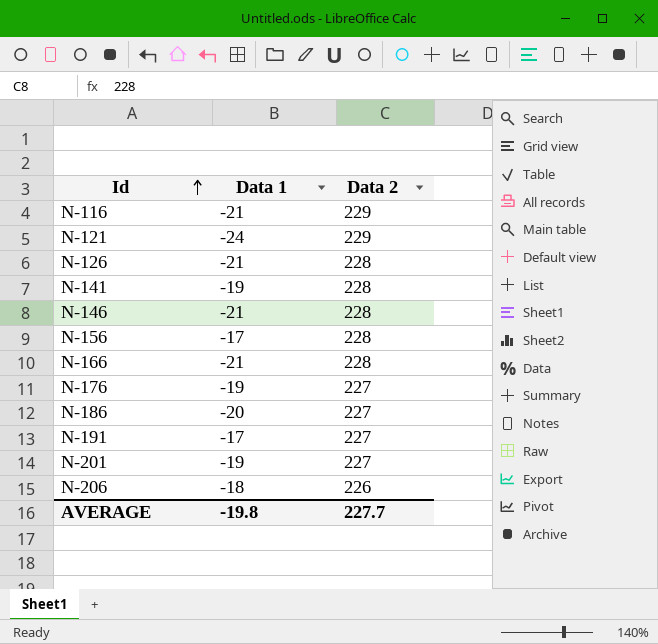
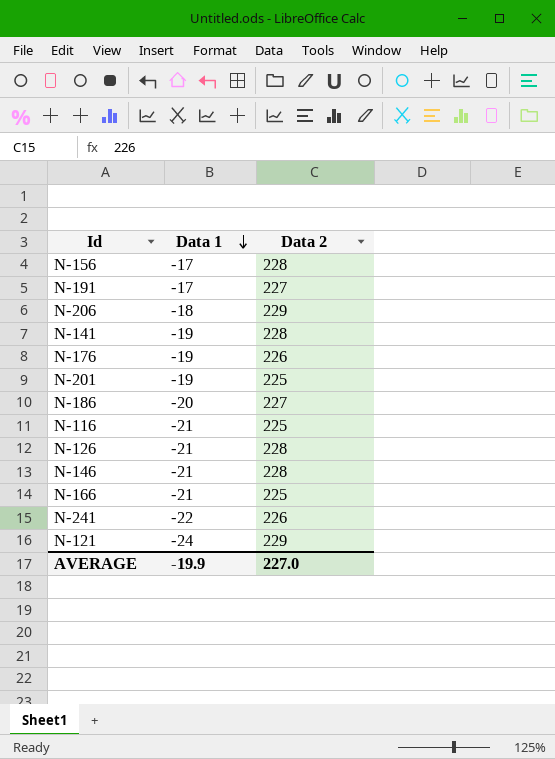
row order: Id ascending -> Data 1 descending
N-206 | Data 2: 226 -> 229
N-176 | Data 2: 227 -> 226
N-201 | Data 2: 227 -> 225
N-116 | Data 2: 229 -> 225
N-166 | Data 2: 228 -> 225
row N-241: none -> -22 | 226
AVERAGE | Data 1: -19.8 -> -19.9
AVERAGE | Data 2: 227.7 -> 227.0

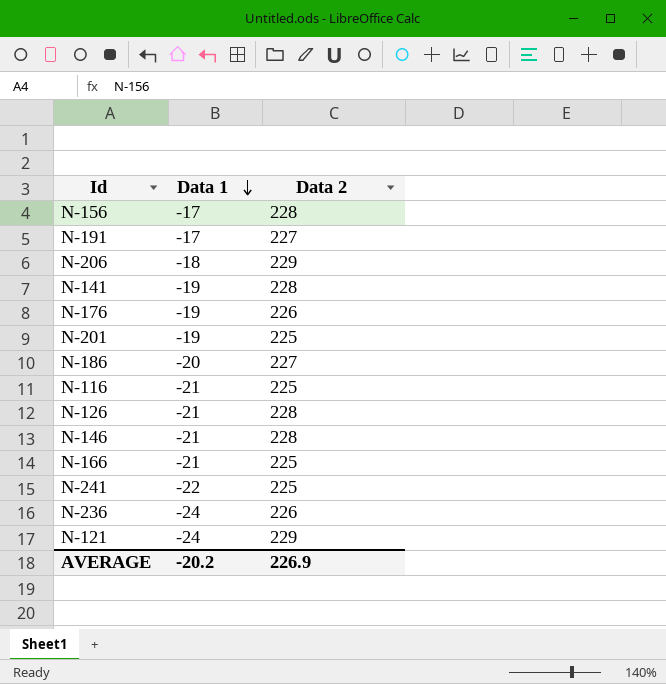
N-241 | Data 2: 226 -> 225
row N-236: none -> -24 | 226
AVERAGE | Data 1: -19.9 -> -20.2
AVERAGE | Data 2: 227.0 -> 226.9

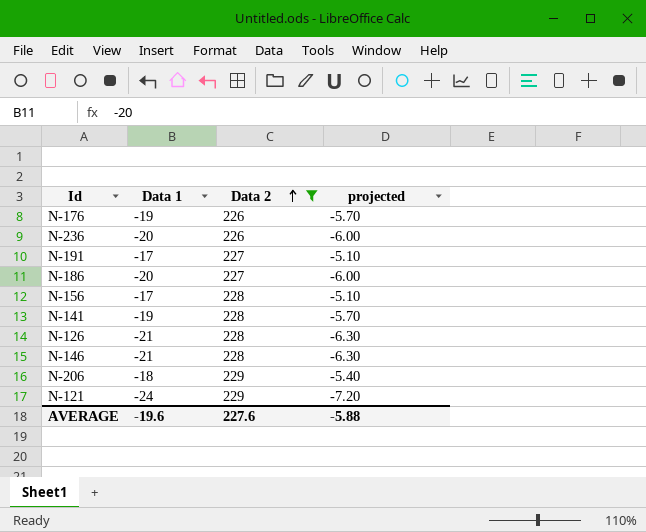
filter: none -> Data 2 != 225
row order: Data 1 descending -> Data 2 ascending
column projected | formula: none -> [Data 1] * 0.3
N-236 | Data 1: -24 -> -20
AVERAGE | Data 1: -20.2 -> -19.6
AVERAGE | Data 2: 226.9 -> 227.6

